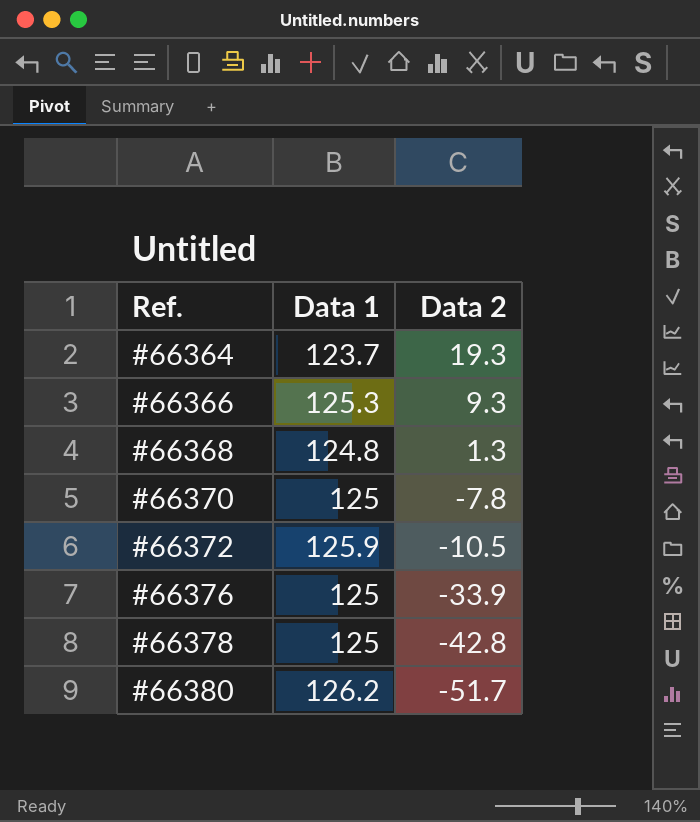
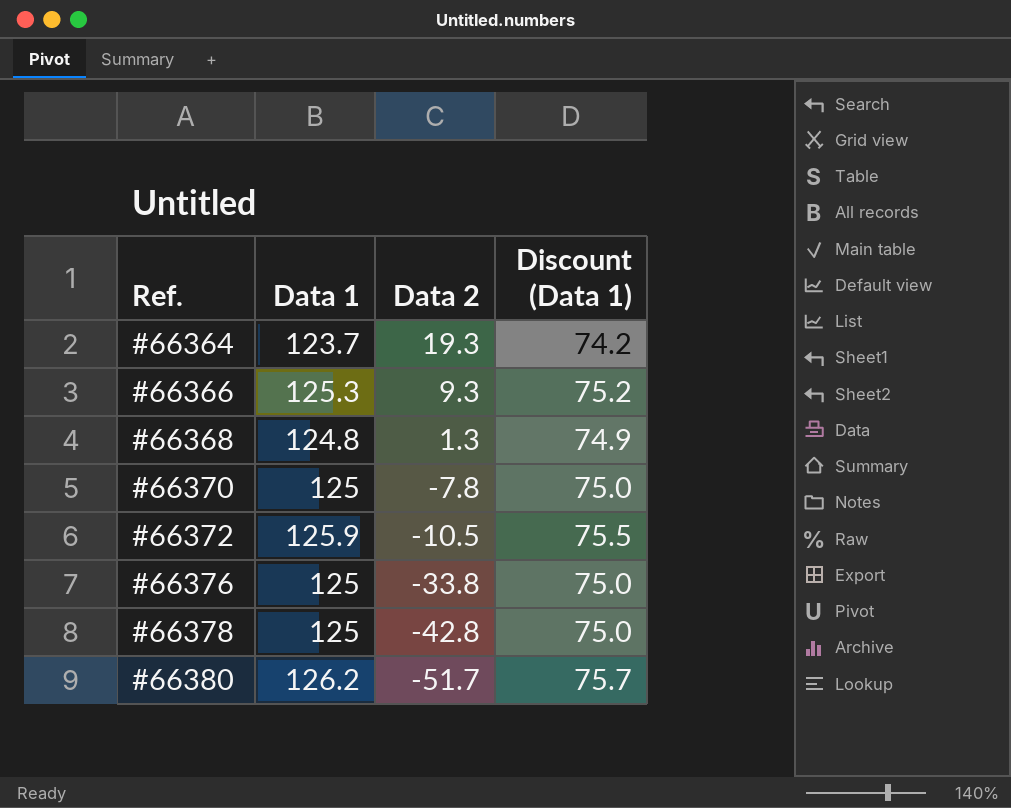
column Discount (Data 1) | formula: none -> [Data 1] * 0.6
#66376 | Data 2: -33.9 -> -33.8

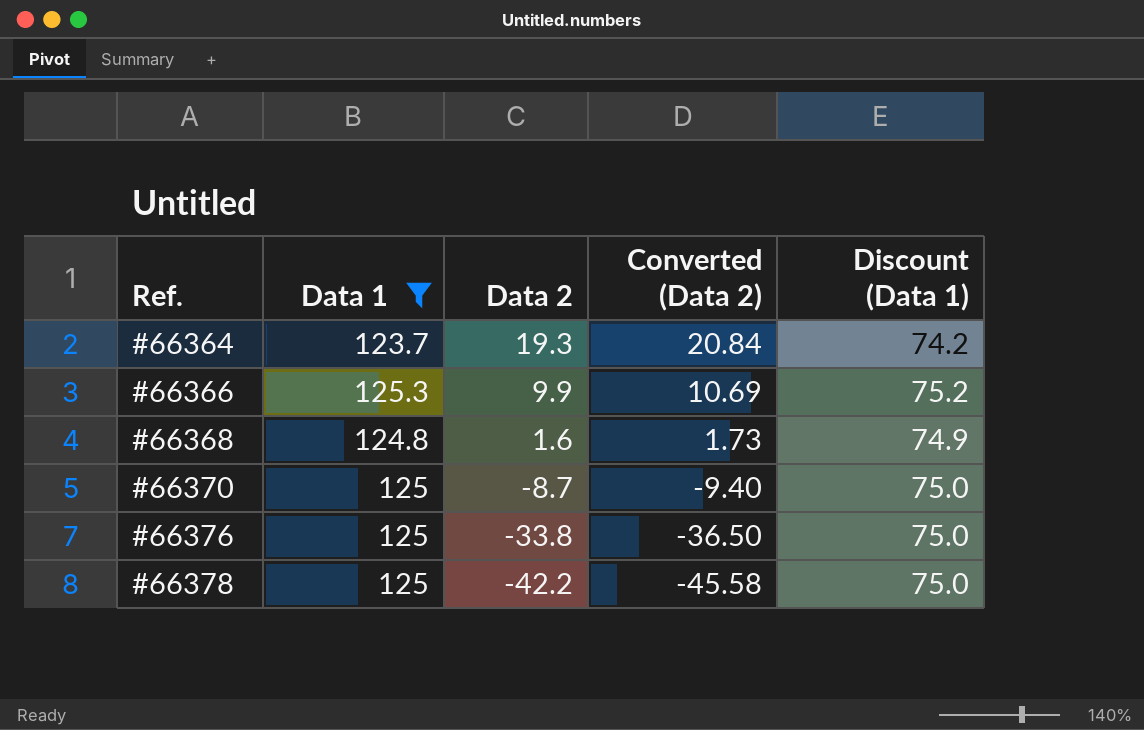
filter: none -> Data 1 <= 125.3
column Converted (Data 2) | formula: none -> [Data 2] * 1.08
#66366 | Data 2: 9.3 -> 9.9
#66368 | Data 2: 1.3 -> 1.6
#66370 | Data 2: -7.8 -> -8.7
#66378 | Data 2: -42.8 -> -42.2

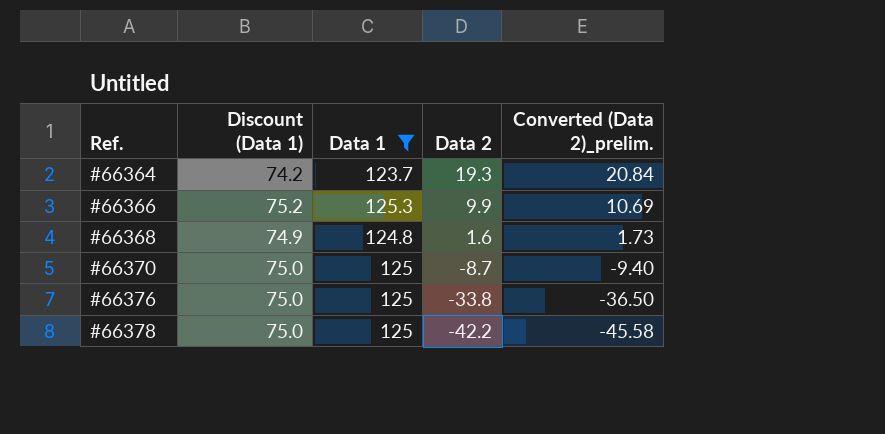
column Discount (Data 1) | position: 5 -> 2
column name: Converted (Data 2) -> Converted (Data 2)_prelim.

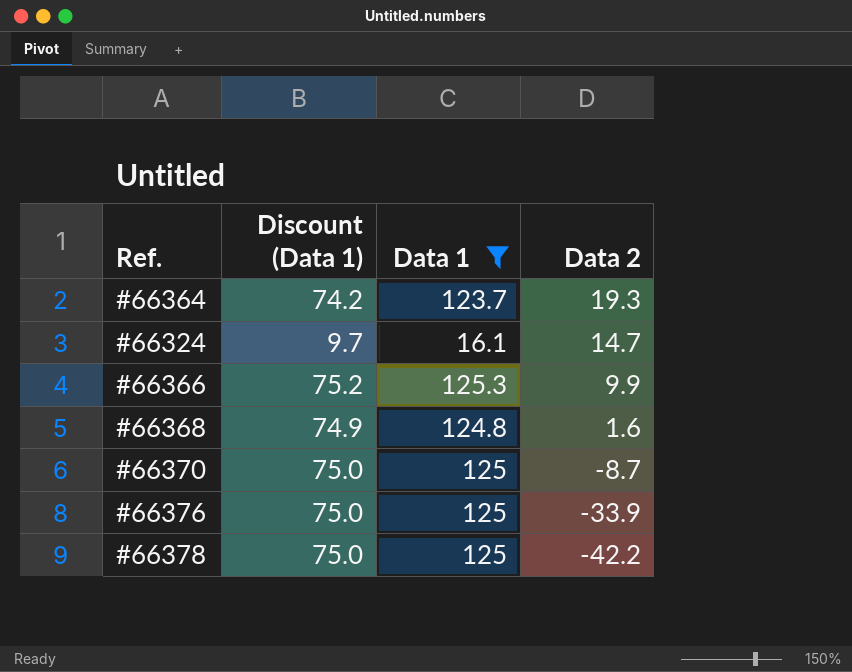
column Converted (Data 2)_prelim. | formula: [Data 2] * 1.08 -> none
row #66324: none -> 9.7 | 16.1 | 14.7
#66376 | Data 2: -33.8 -> -33.9

